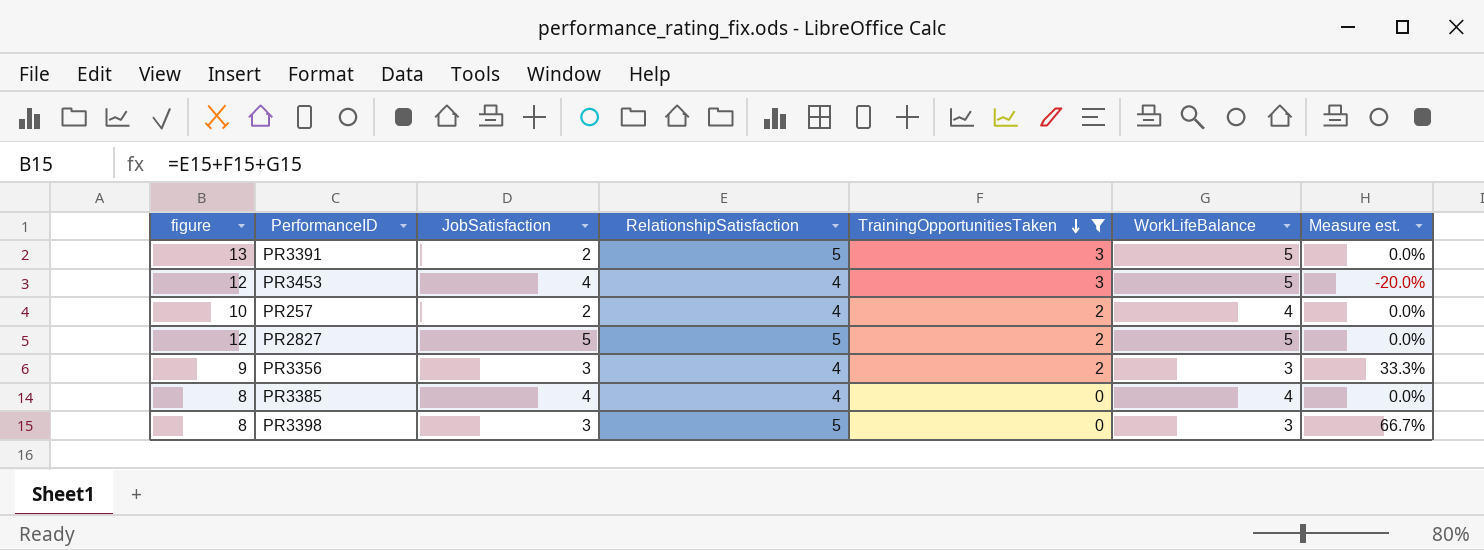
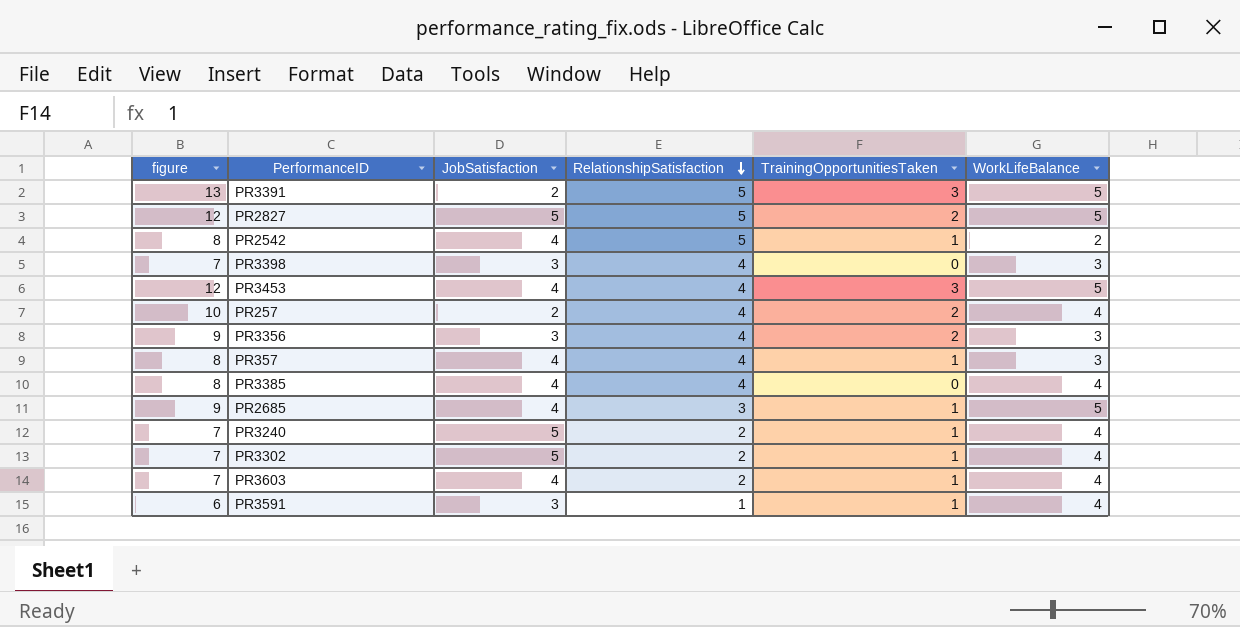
filter: TrainingOpportunitiesTaken != 1 -> none
row order: TrainingOpportunitiesTaken descending -> RelationshipSatisfaction descending
column Measure est. | formula: ([RelationshipSatisfaction] - [WorkLifeBalance]) / [WorkLifeBalance] -> none
PR3398 | figure: 8 -> 7
PR3398 | RelationshipSatisfaction: 5 -> 4

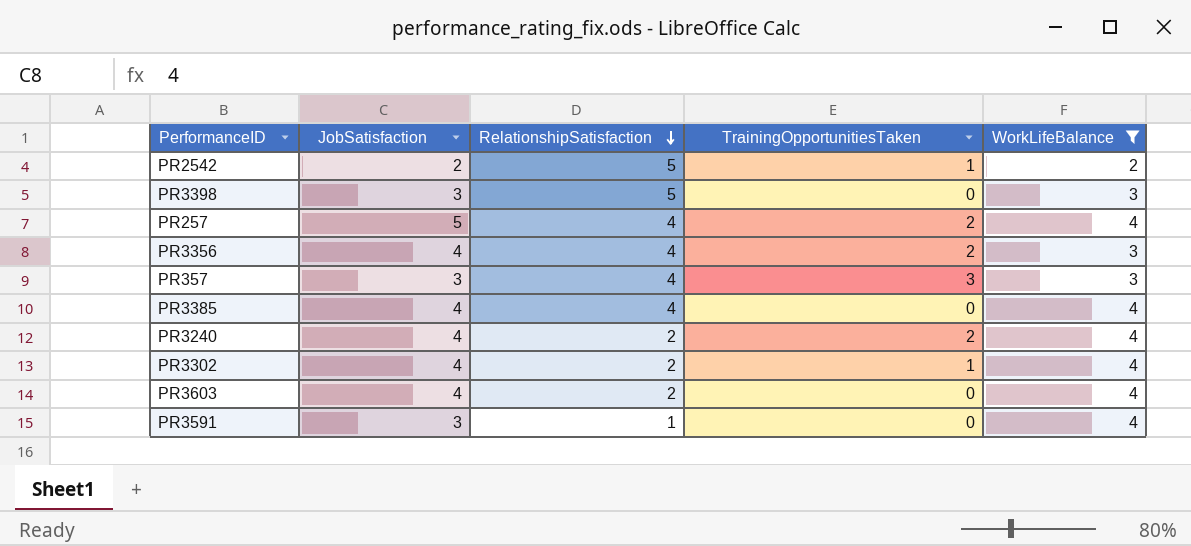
filter: none -> WorkLifeBalance != 5
column figure | formula: [RelationshipSatisfaction] + [TrainingOpportunitiesTaken] + [WorkLifeBalance] -> none
PR2542 | JobSatisfaction: 4 -> 2
PR3398 | RelationshipSatisfaction: 4 -> 5
PR257 | JobSatisfaction: 2 -> 5
PR3356 | JobSatisfaction: 3 -> 4
PR357 | JobSatisfaction: 4 -> 3
PR357 | TrainingOpportunitiesTaken: 1 -> 3
PR3240 | JobSatisfaction: 5 -> 4
PR3240 | TrainingOpportunitiesTaken: 1 -> 2
PR3302 | JobSatisfaction: 5 -> 4
PR3603 | TrainingOpportunitiesTaken: 1 -> 0
PR3591 | TrainingOpportunitiesTaken: 1 -> 0

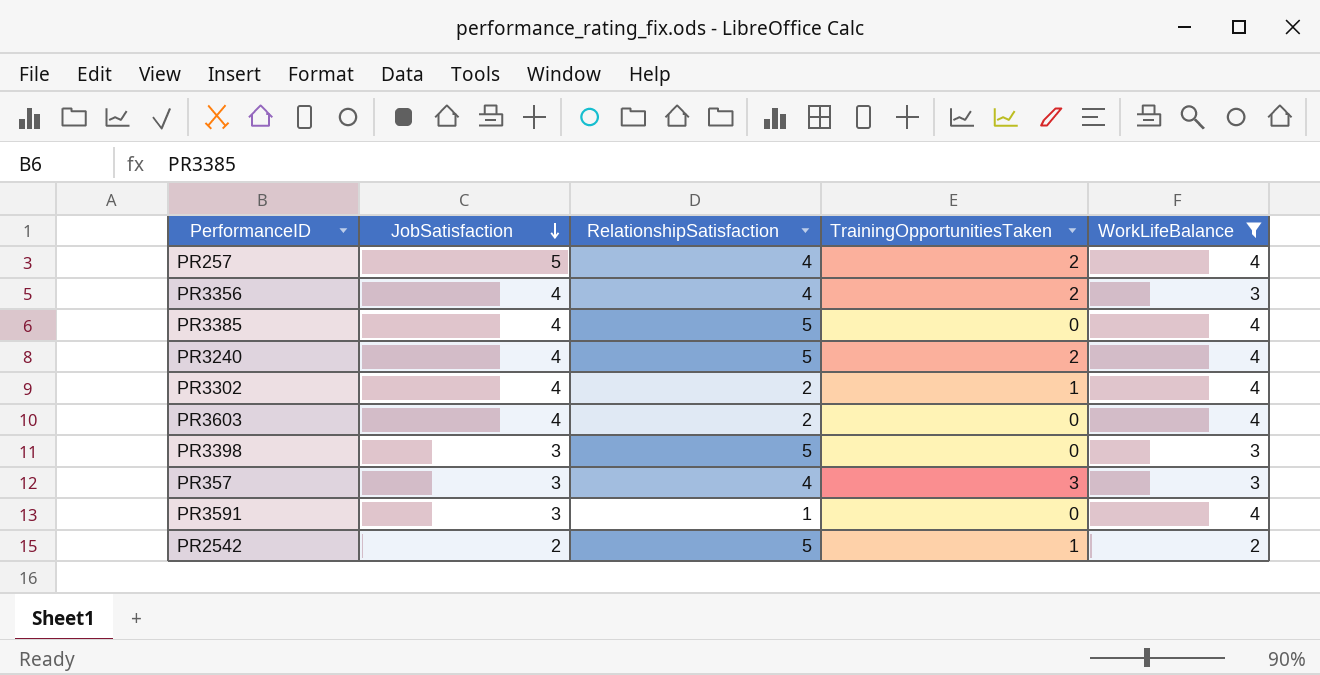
row order: RelationshipSatisfaction descending -> JobSatisfaction descending
PR3385 | RelationshipSatisfaction: 4 -> 5
PR3240 | RelationshipSatisfaction: 2 -> 5

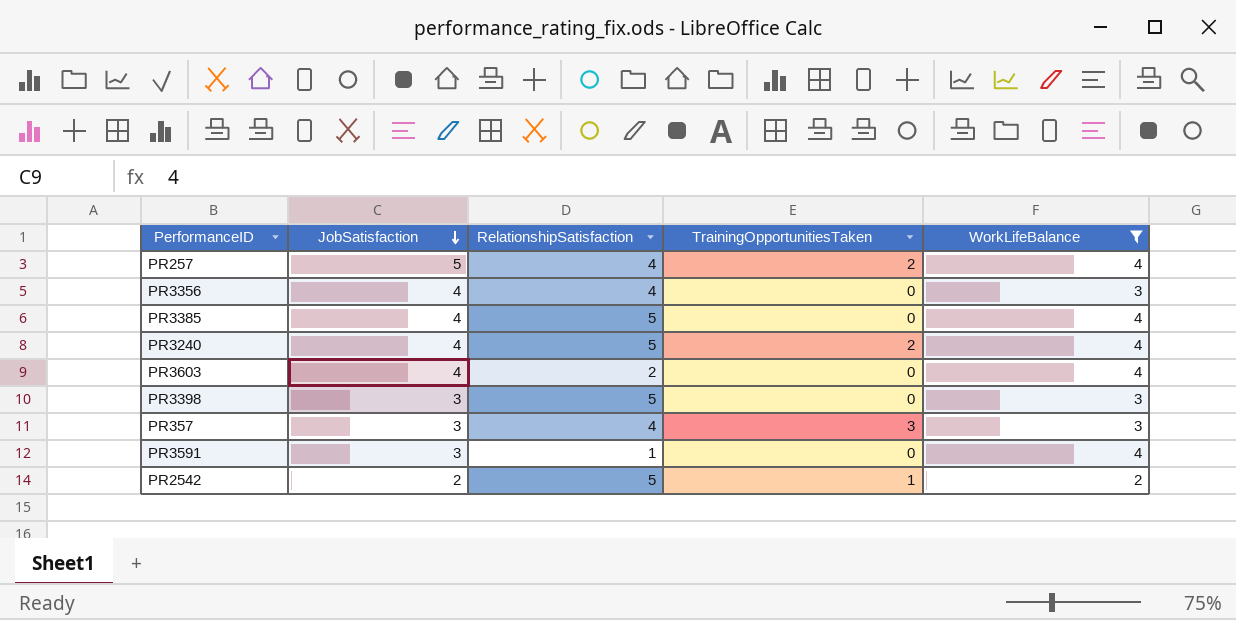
row PR3302: 4 | 2 | 1 | 4 -> none
PR3356 | TrainingOpportunitiesTaken: 2 -> 0

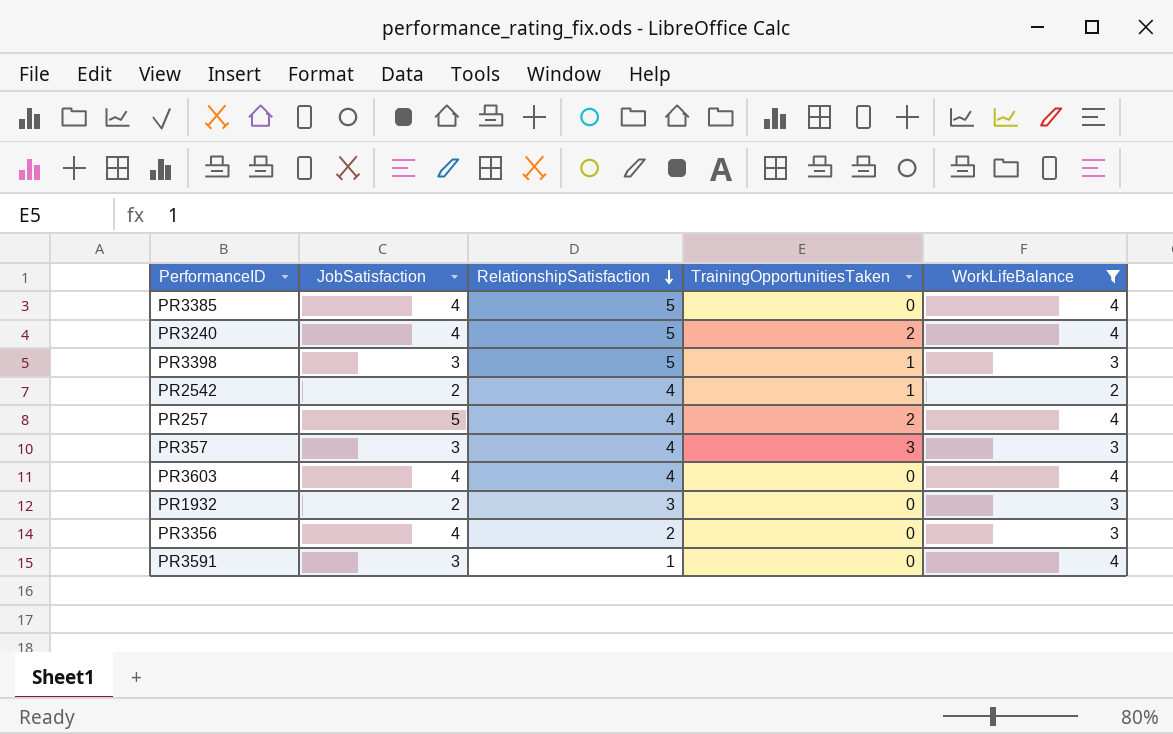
row order: JobSatisfaction descending -> RelationshipSatisfaction descending
PR3398 | TrainingOpportunitiesTaken: 0 -> 1
PR2542 | RelationshipSatisfaction: 5 -> 4
PR3603 | RelationshipSatisfaction: 2 -> 4
row PR1932: none -> 2 | 3 | 0 | 3
PR3356 | RelationshipSatisfaction: 4 -> 2

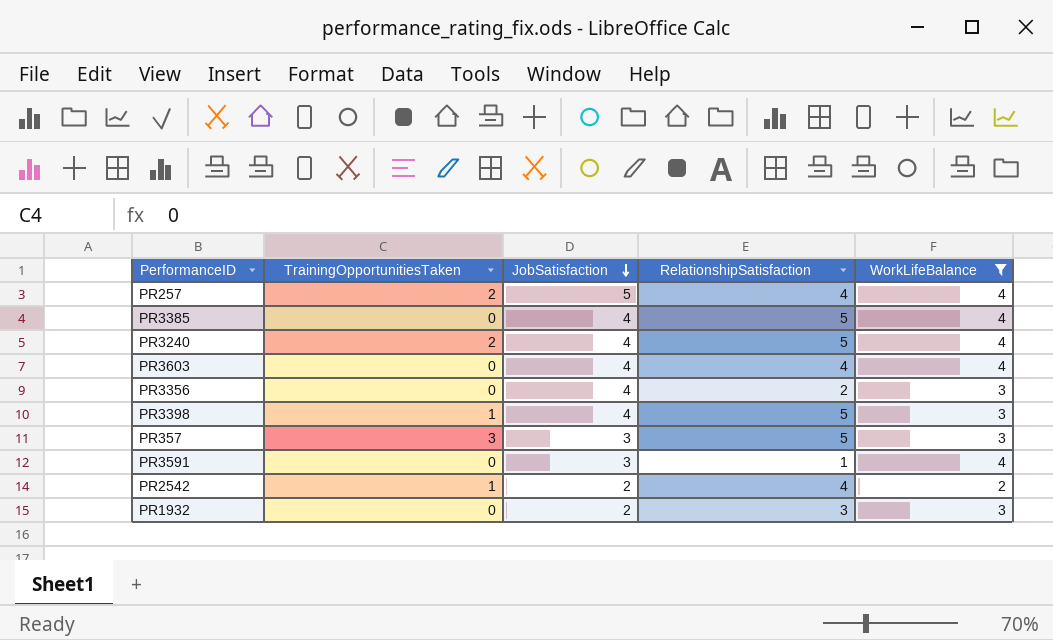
row order: RelationshipSatisfaction descending -> JobSatisfaction descending
column TrainingOpportunitiesTaken | position: 4 -> 2
PR3398 | JobSatisfaction: 3 -> 4
PR357 | RelationshipSatisfaction: 4 -> 5

